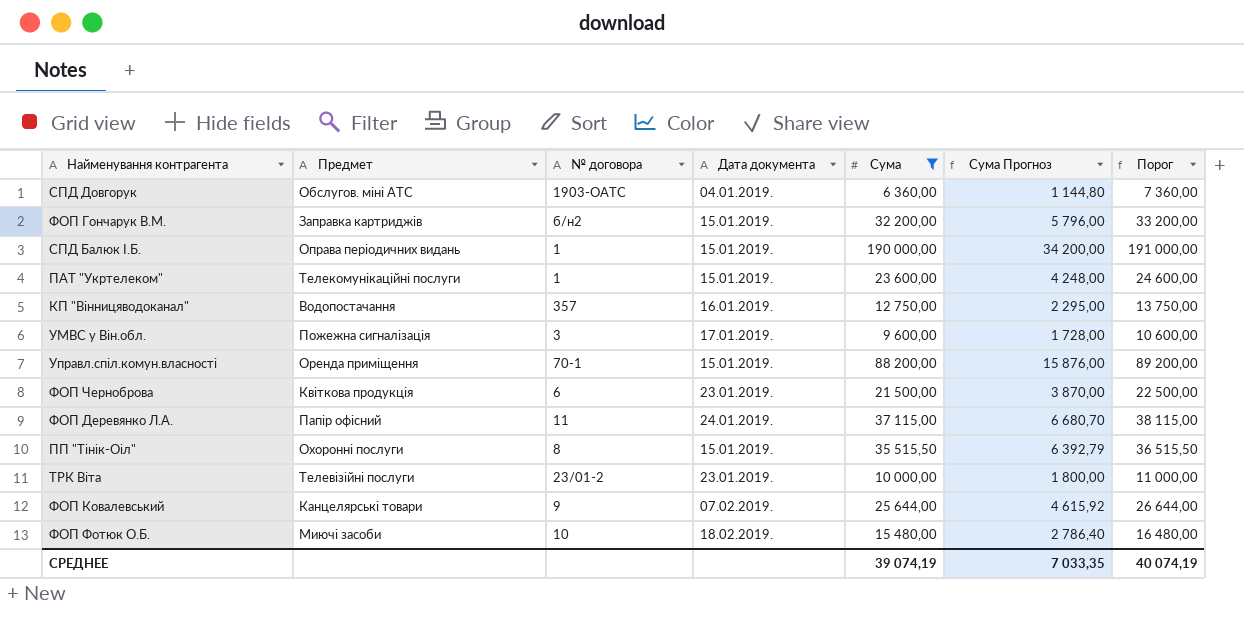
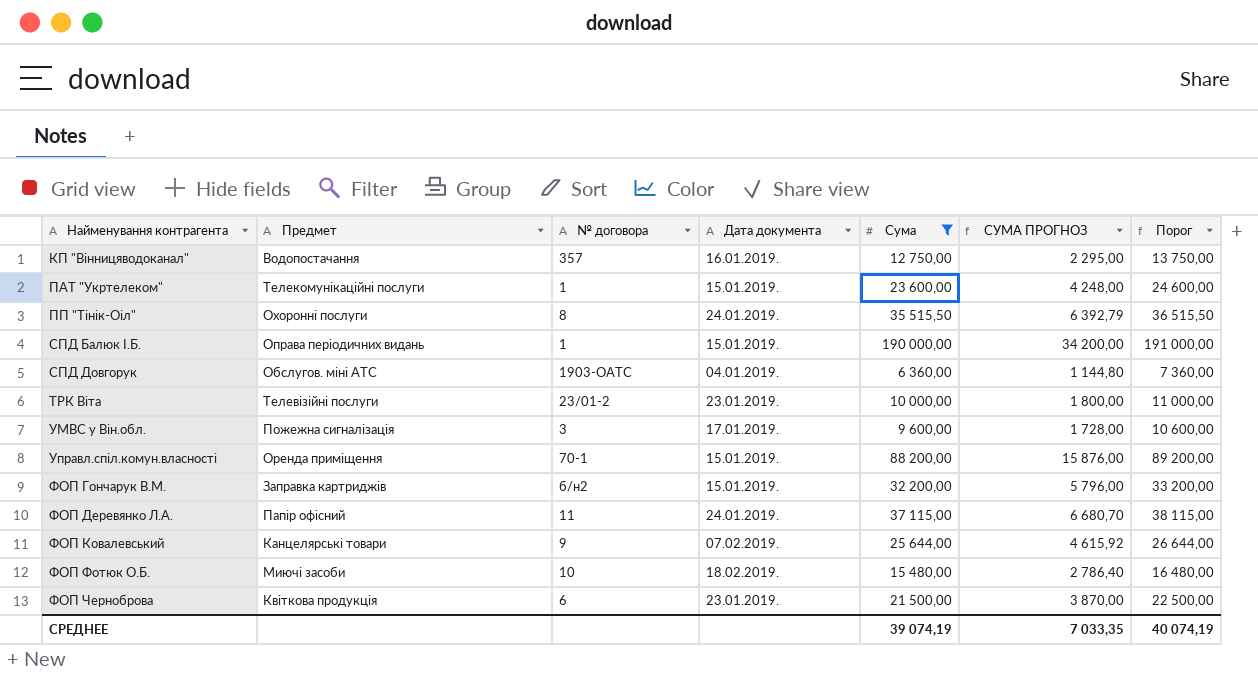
row order: none -> Найменування контрагента ascending
column name: Сума Прогноз -> СУМА ПРОГНОЗ
ПП "Тінік-Оіл" | Дата документа: 15.01.2019. -> 24.01.2019.

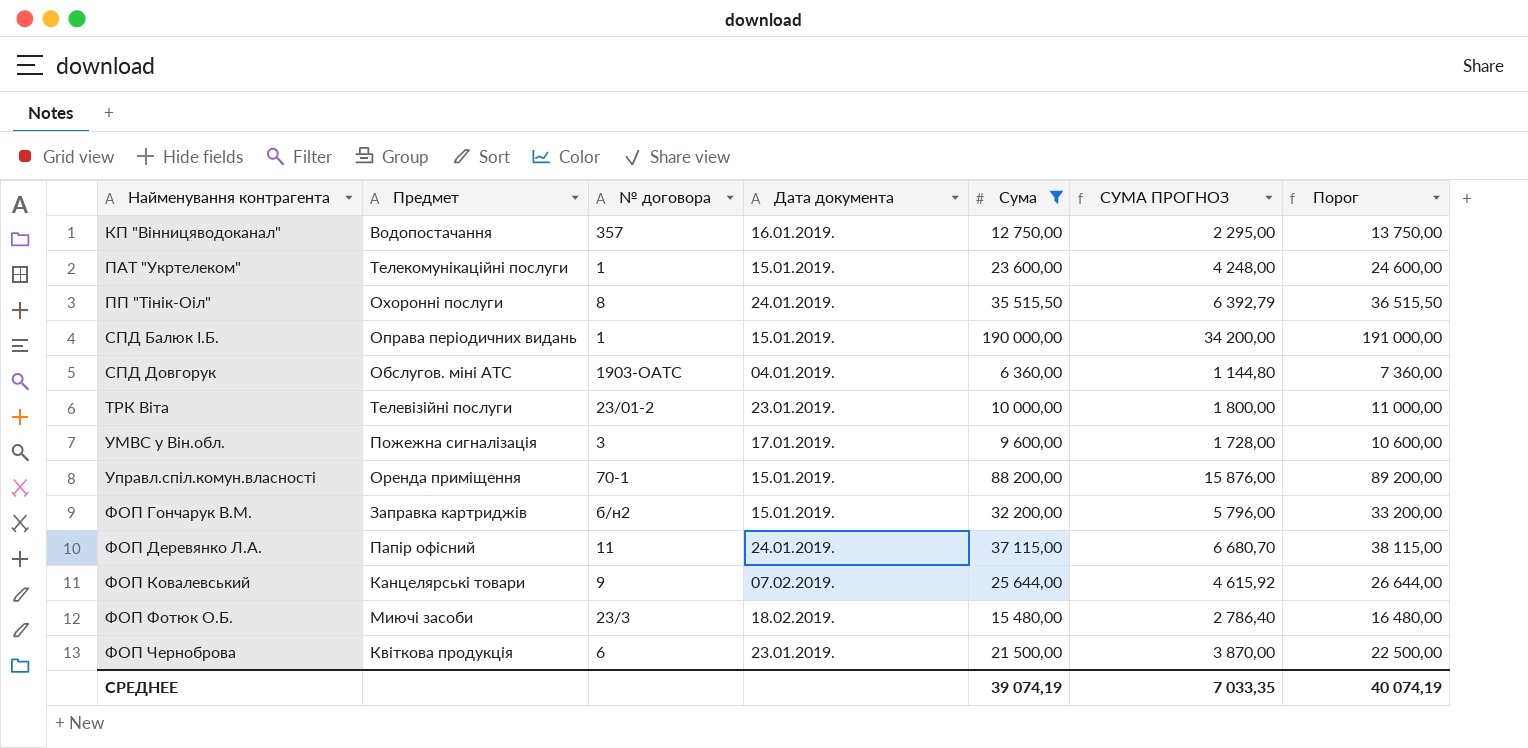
ФОП Фотюк О.Б. | № договора: 10 -> 23/3

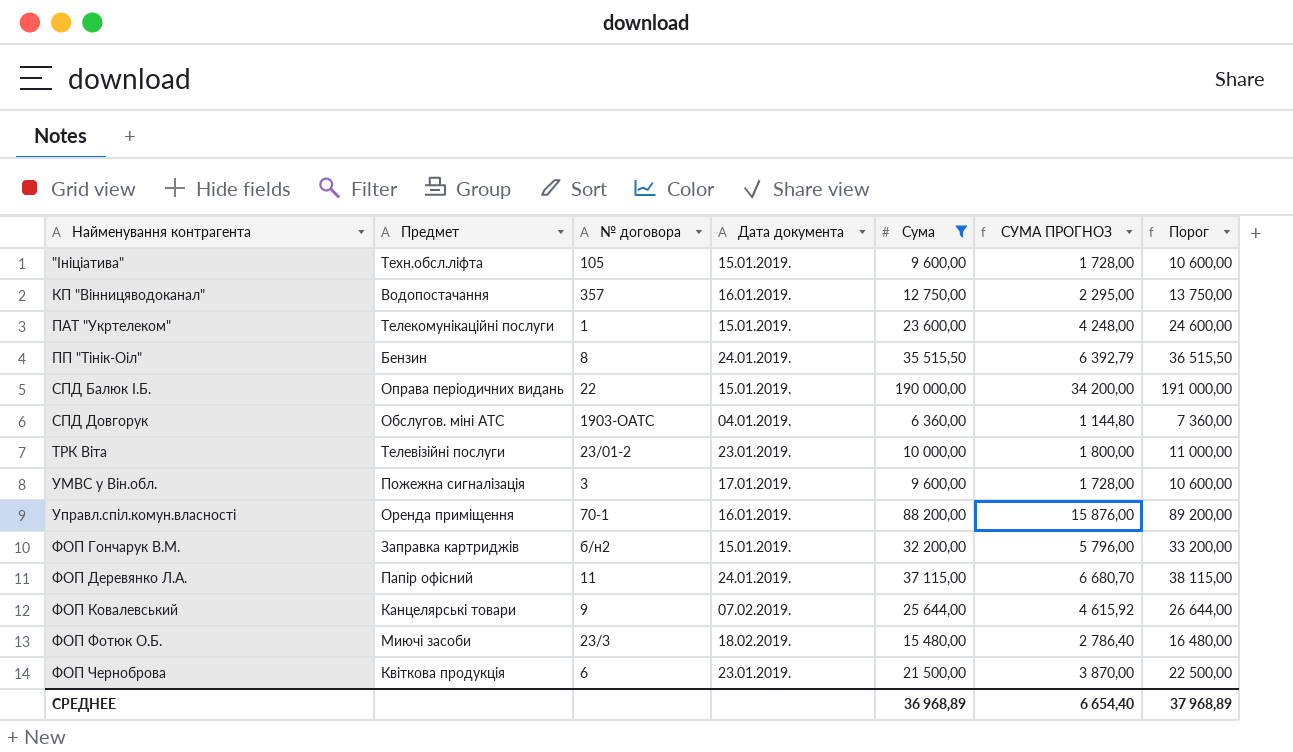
row "Ініціатива": none -> Техн.обсл.ліфта | 105 | 15.01.2019. | 9 600,00 | 1 728,00 | 10 600,00
ПП "Тінік-Оіл" | Предмет: Охоронні послуги -> Бензин
СПД Балюк І.Б. | № договора: 1 -> 22
Управл.спіл.комун.власності | Дата документа: 15.01.2019. -> 16.01.2019.
СРЕДНЕЕ | Сума: 39 074,19 -> 36 968,89
СРЕДНЕЕ | СУМА ПРОГНОЗ: 7 033,35 -> 6 654,40
СРЕДНЕЕ | Порог: 40 074,19 -> 37 968,89

